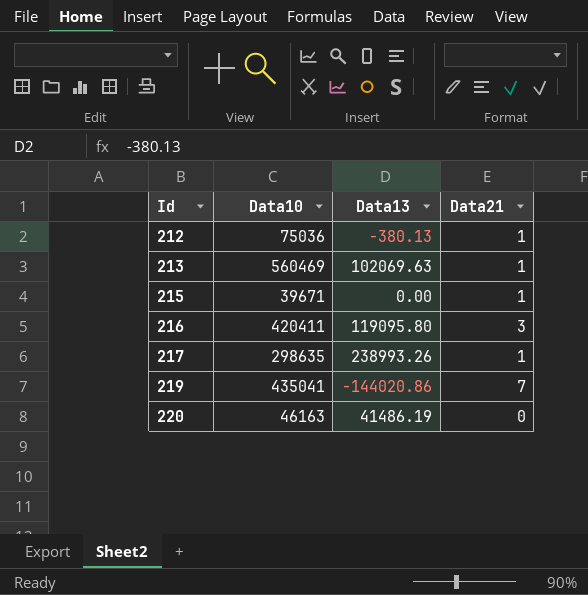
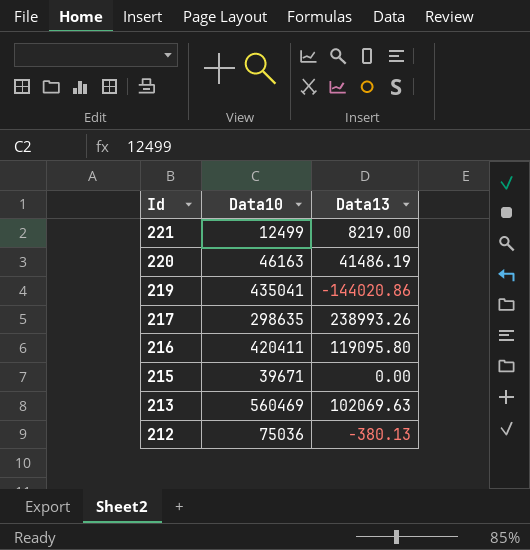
row order: Id ascending -> Id descending
column Data21 | position: 4 -> none
row 221: none -> 12499 | 8219.00

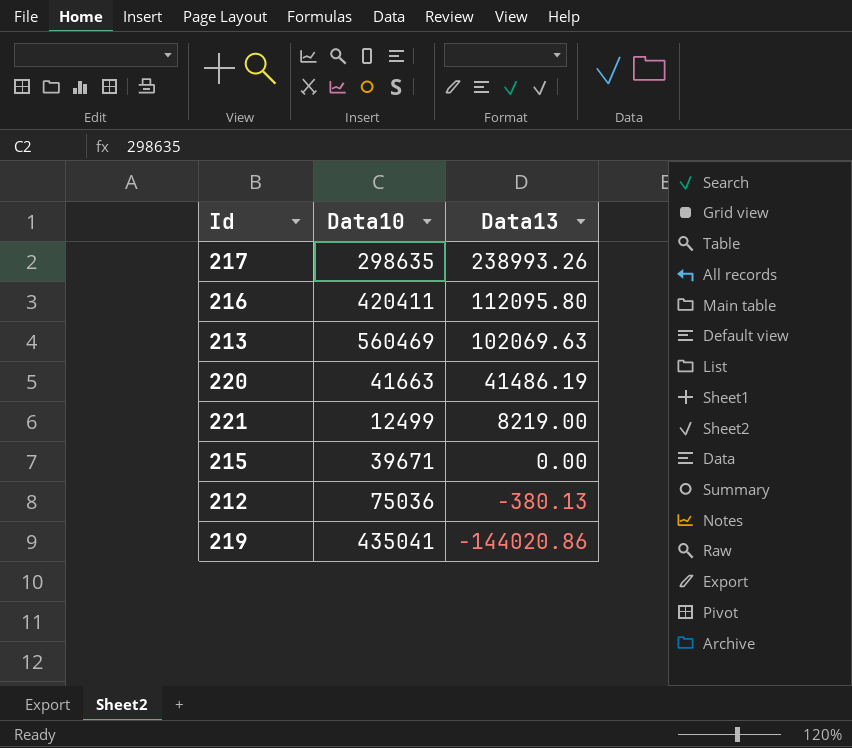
row order: Id descending -> Data13 descending
216 | Data13: 119095.80 -> 112095.80
220 | Data10: 46163 -> 41663

